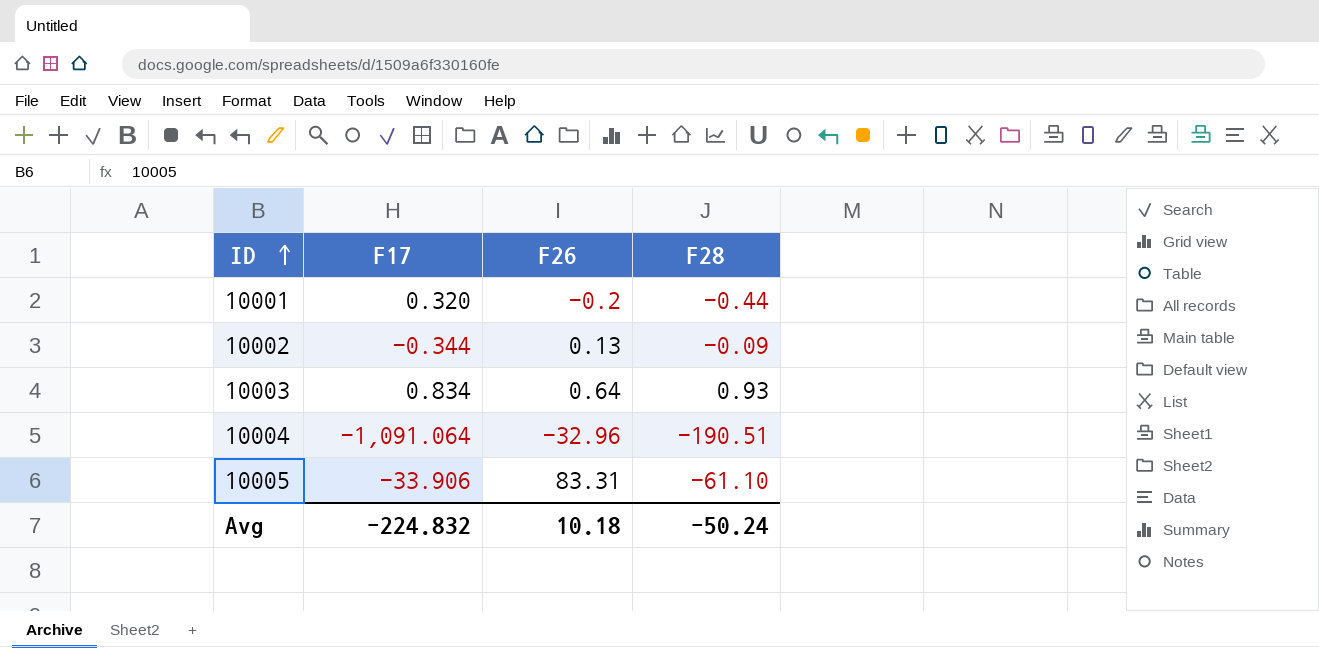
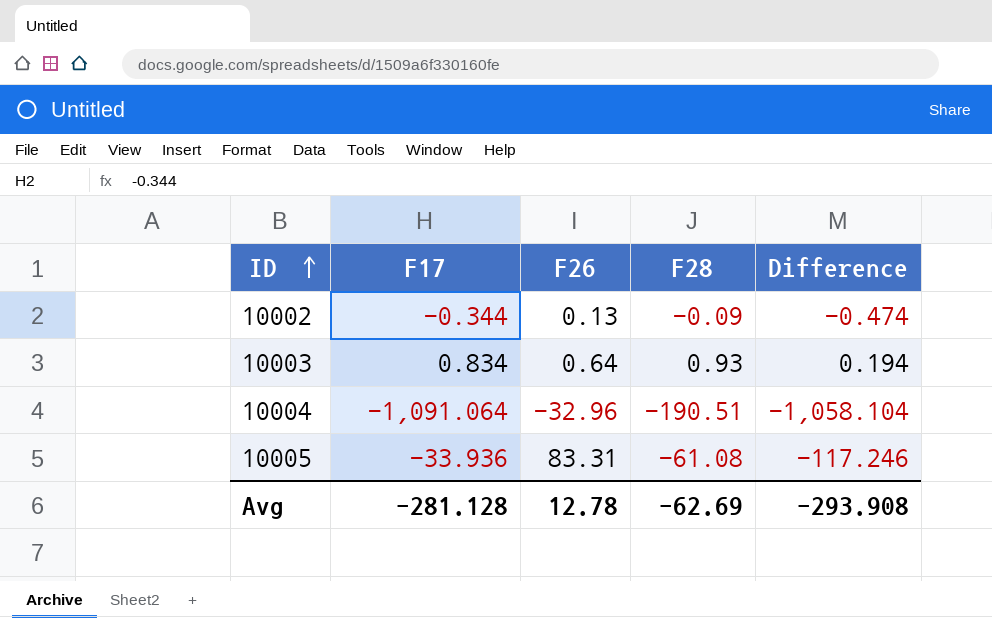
column Difference | formula: none -> [F17] - [F26]
row 10001: 0.320 | -0.2 | -0.44 -> none
10005 | F17: -33.906 -> -33.936
10005 | F28: -61.10 -> -61.08
Avg | F17: -224.832 -> -281.128
Avg | F26: 10.18 -> 12.78
Avg | F28: -50.24 -> -62.69

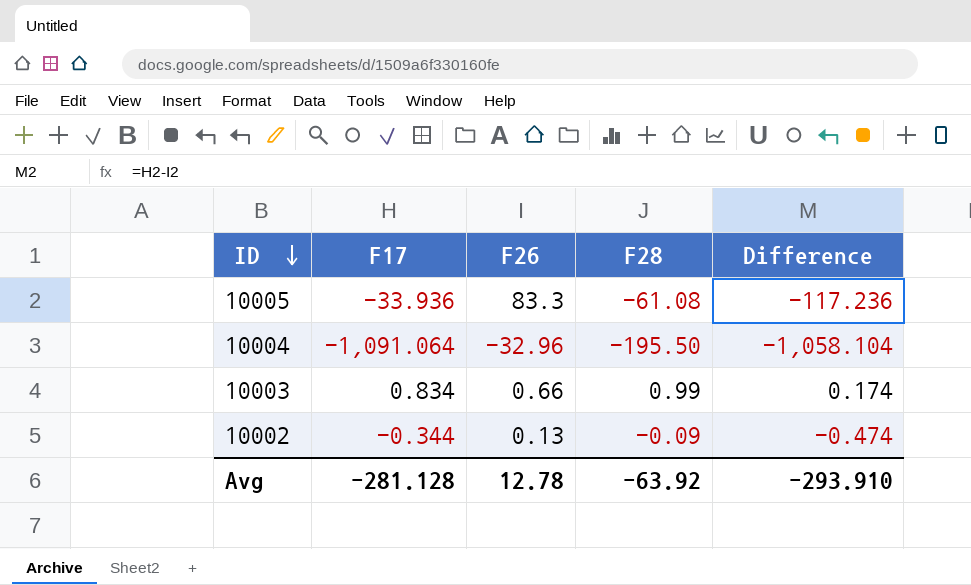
row order: ID ascending -> ID descending
10005 | F26: 83.31 -> 83.3
10005 | Difference: -117.246 -> -117.236
10004 | F28: -190.51 -> -195.50
10003 | F26: 0.64 -> 0.66
10003 | F28: 0.93 -> 0.99
10003 | Difference: 0.194 -> 0.174
Avg | F28: -62.69 -> -63.92
Avg | Difference: -293.908 -> -293.910

